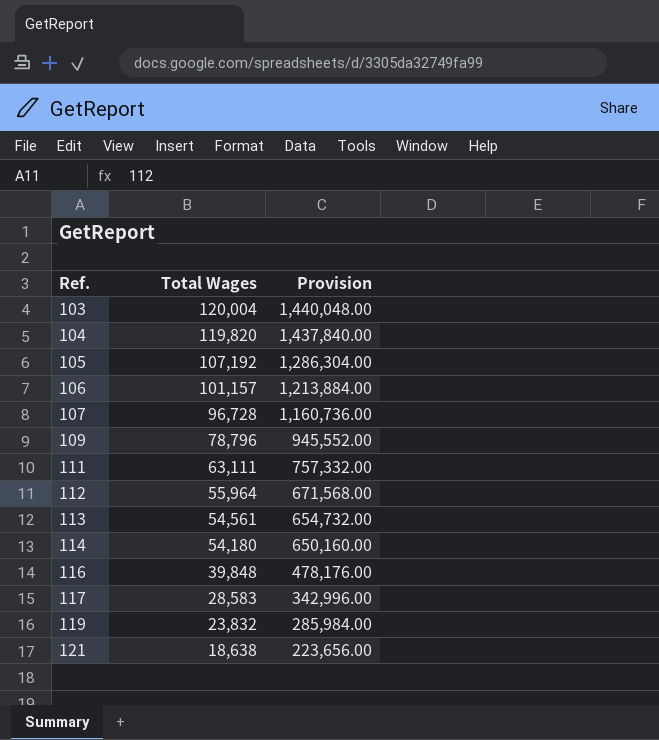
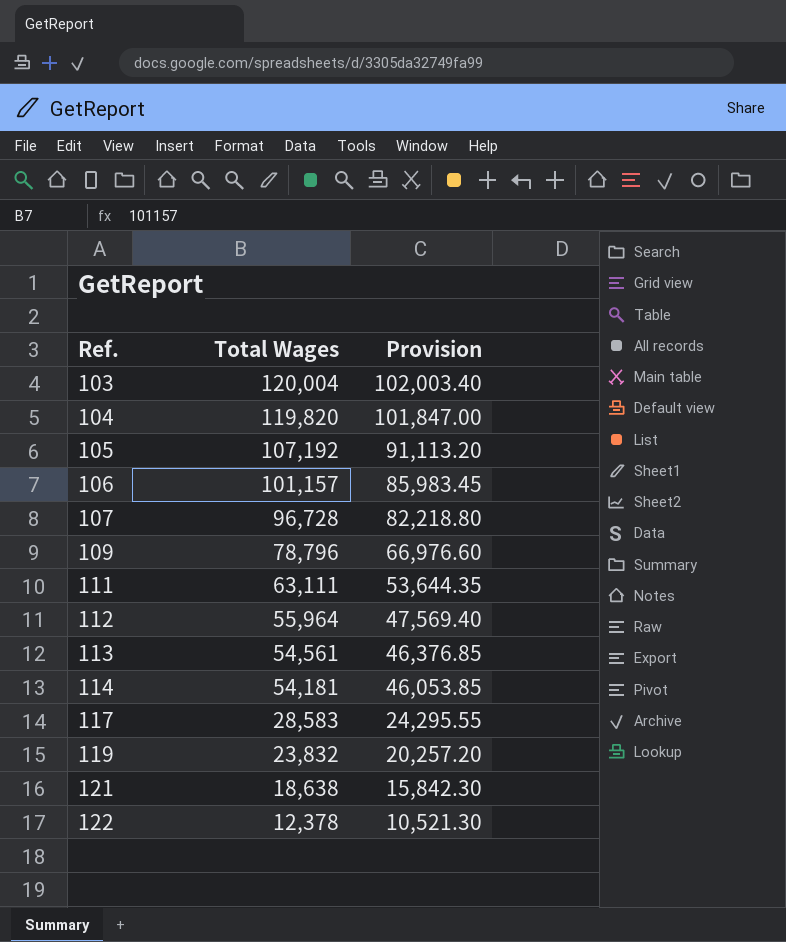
column Provision | formula: [Total Wages] * 12 -> [Total Wages] * 0.85
row 116: 39,848 | 478,176.00 -> none
114 | Total Wages: 54,180 -> 54,181
row 122: none -> 12,378 | 10,521.30

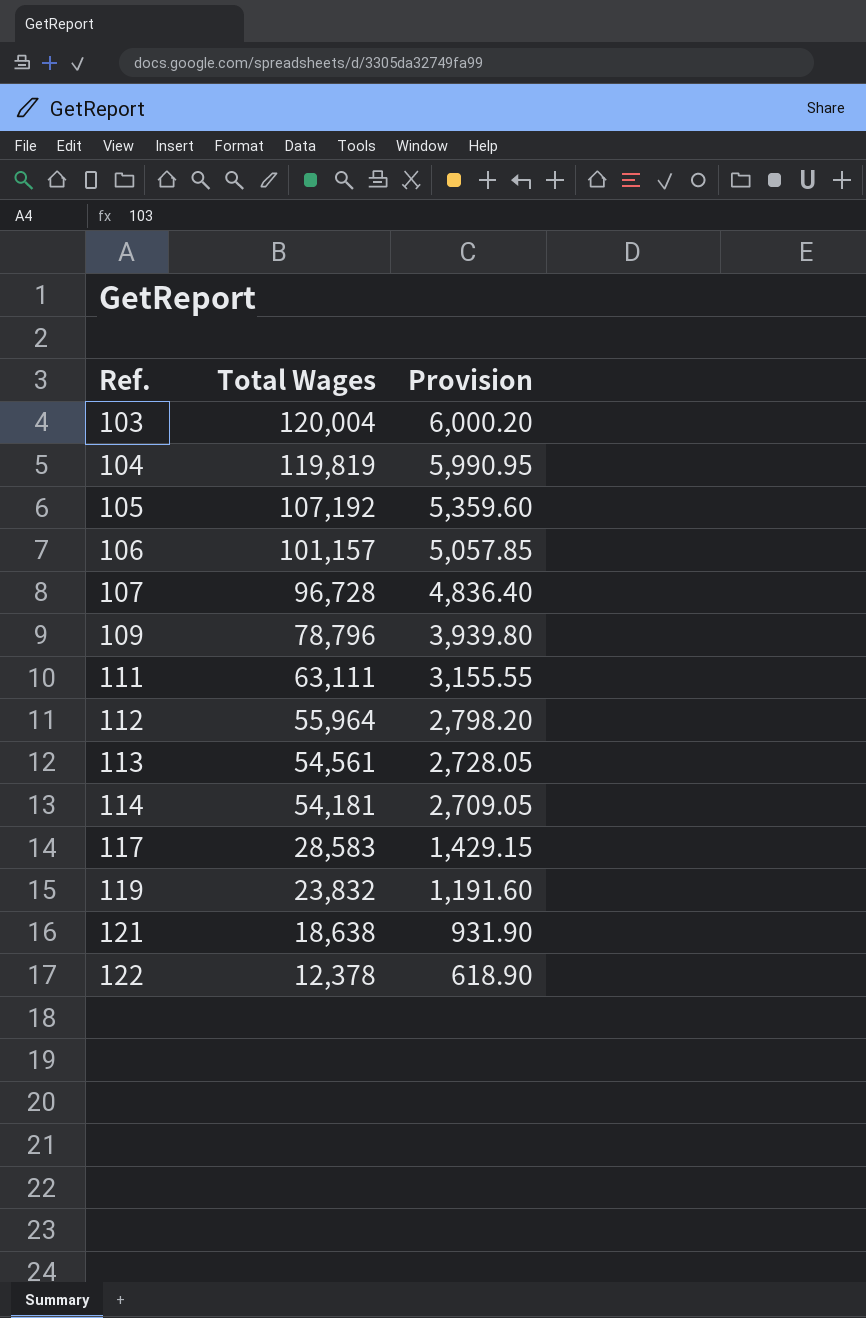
column Provision | formula: [Total Wages] * 0.85 -> [Total Wages] * 0.05
104 | Total Wages: 119,820 -> 119,819

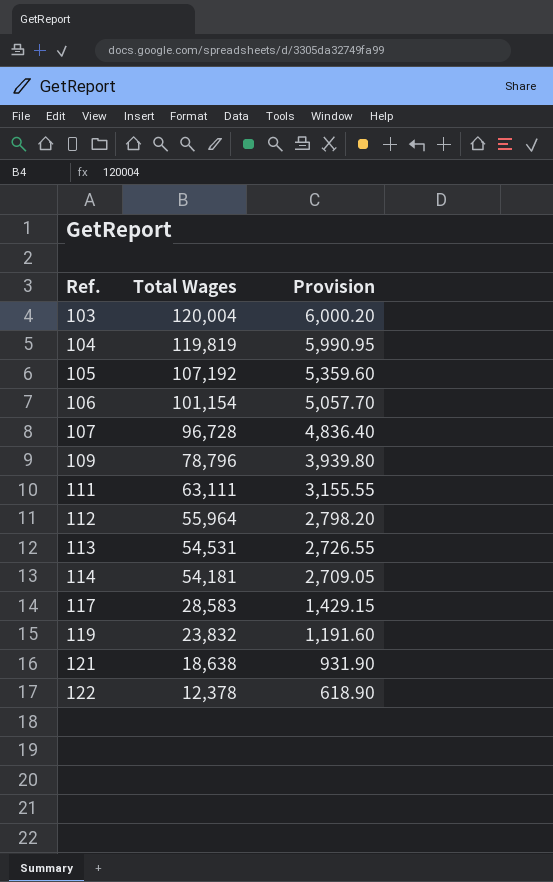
106 | Total Wages: 101,157 -> 101,154
106 | Provision: 5,057.85 -> 5,057.70
113 | Total Wages: 54,561 -> 54,531
113 | Provision: 2,728.05 -> 2,726.55

